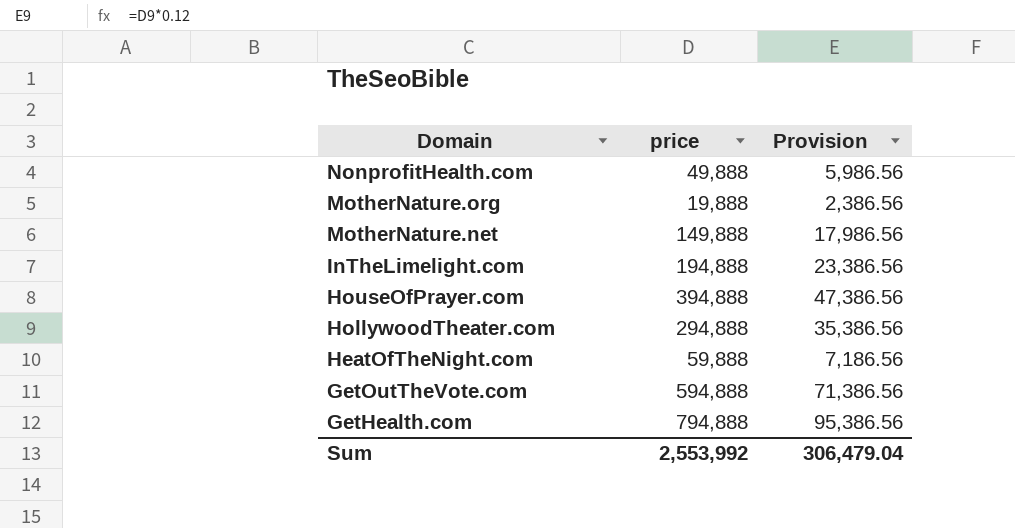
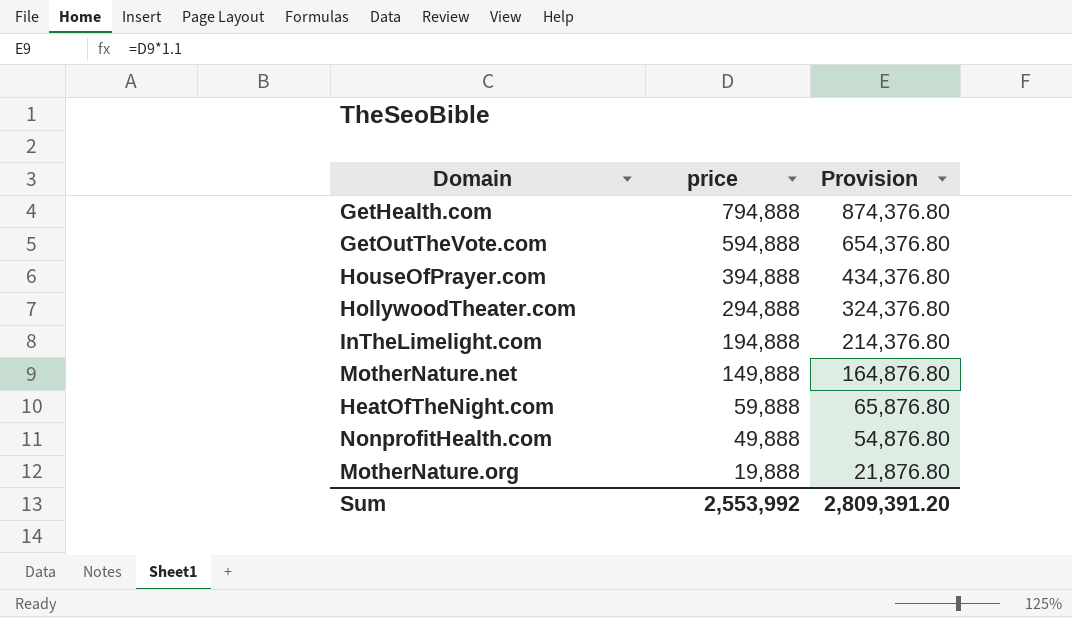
row order: Domain descending -> price descending
column Provision | formula: [price] * 0.12 -> [price] * 1.1
Sum | Provision: 306,479.04 -> 2,809,391.20

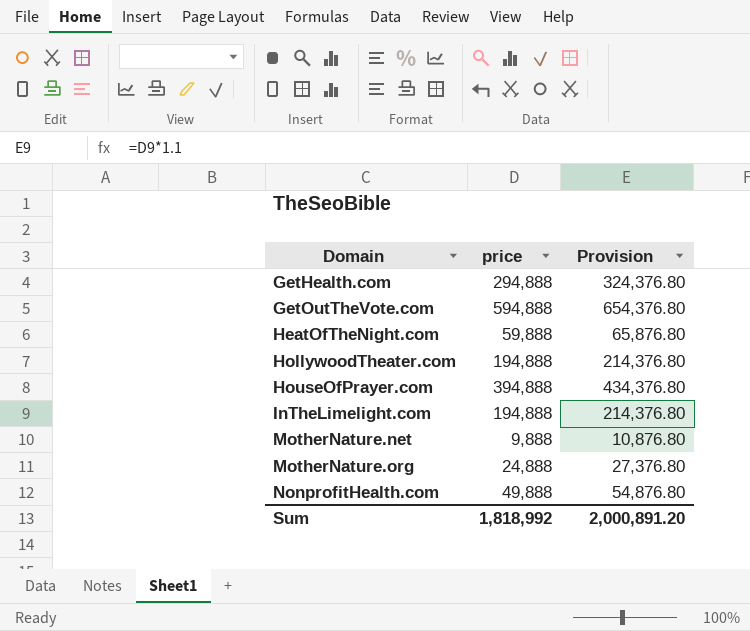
row order: price descending -> Domain ascending
GetHealth.com | price: 794,888 -> 294,888
GetHealth.com | Provision: 874,376.80 -> 324,376.80
HollywoodTheater.com | price: 294,888 -> 194,888
HollywoodTheater.com | Provision: 324,376.80 -> 214,376.80
MotherNature.net | price: 149,888 -> 9,888
MotherNature.net | Provision: 164,876.80 -> 10,876.80
MotherNature.org | price: 19,888 -> 24,888
MotherNature.org | Provision: 21,876.80 -> 27,376.80
Sum | price: 2,553,992 -> 1,818,992
Sum | Provision: 2,809,391.20 -> 2,000,891.20

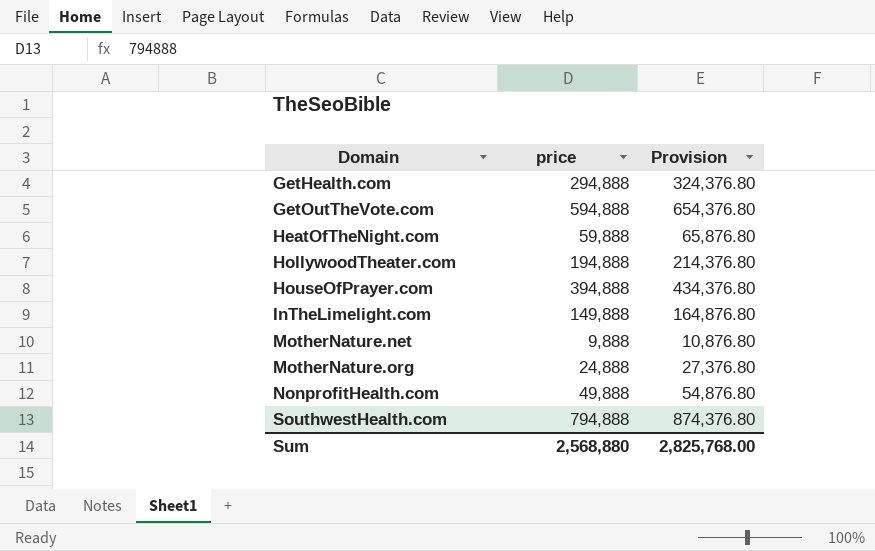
InTheLimelight.com | price: 194,888 -> 149,888
InTheLimelight.com | Provision: 214,376.80 -> 164,876.80
row SouthwestHealth.com: none -> 794,888 | 874,376.80
Sum | price: 1,818,992 -> 2,568,880
Sum | Provision: 2,000,891.20 -> 2,825,768.00

